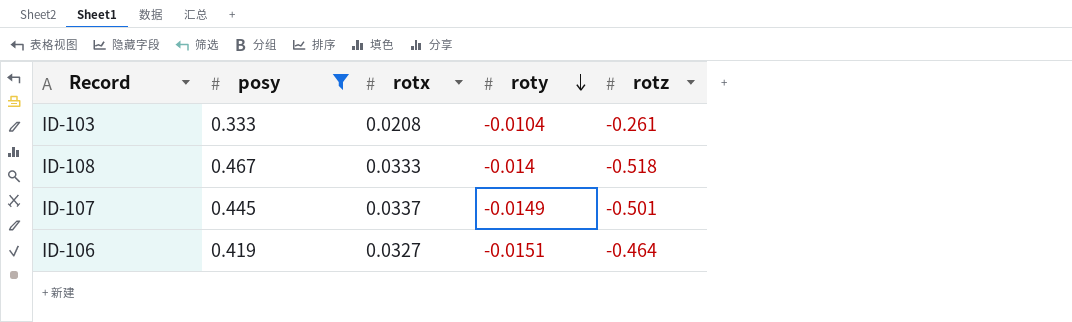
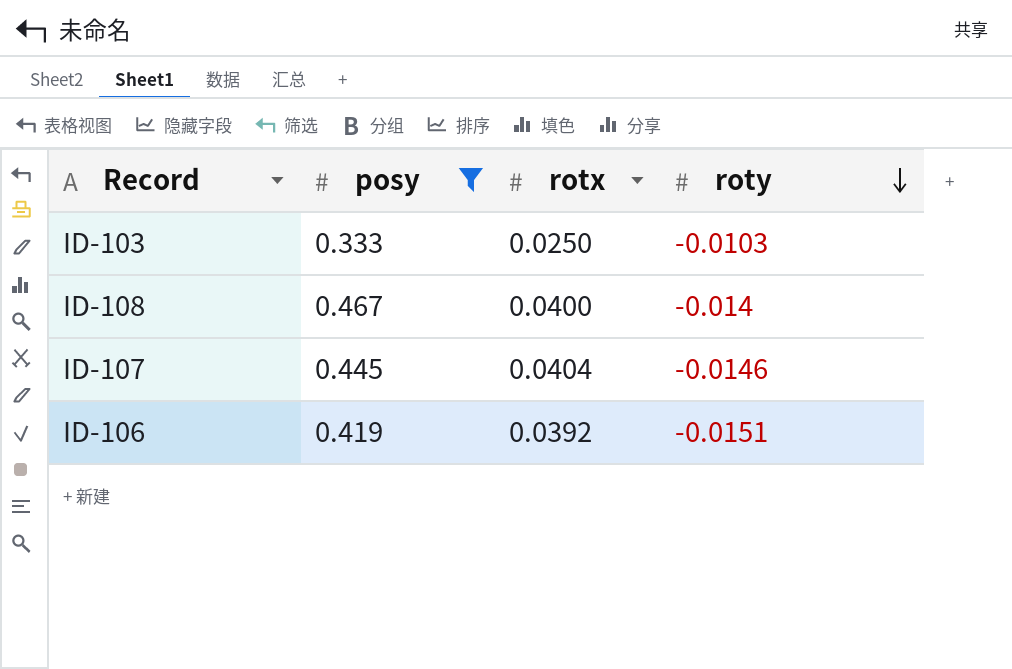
column rotz | position: 5 -> none
ID-103 | rotx: 0.0208 -> 0.0250
ID-103 | roty: -0.0104 -> -0.0103
ID-108 | rotx: 0.0333 -> 0.0400
ID-107 | rotx: 0.0337 -> 0.0404
ID-107 | roty: -0.0149 -> -0.0146
ID-106 | rotx: 0.0327 -> 0.0392

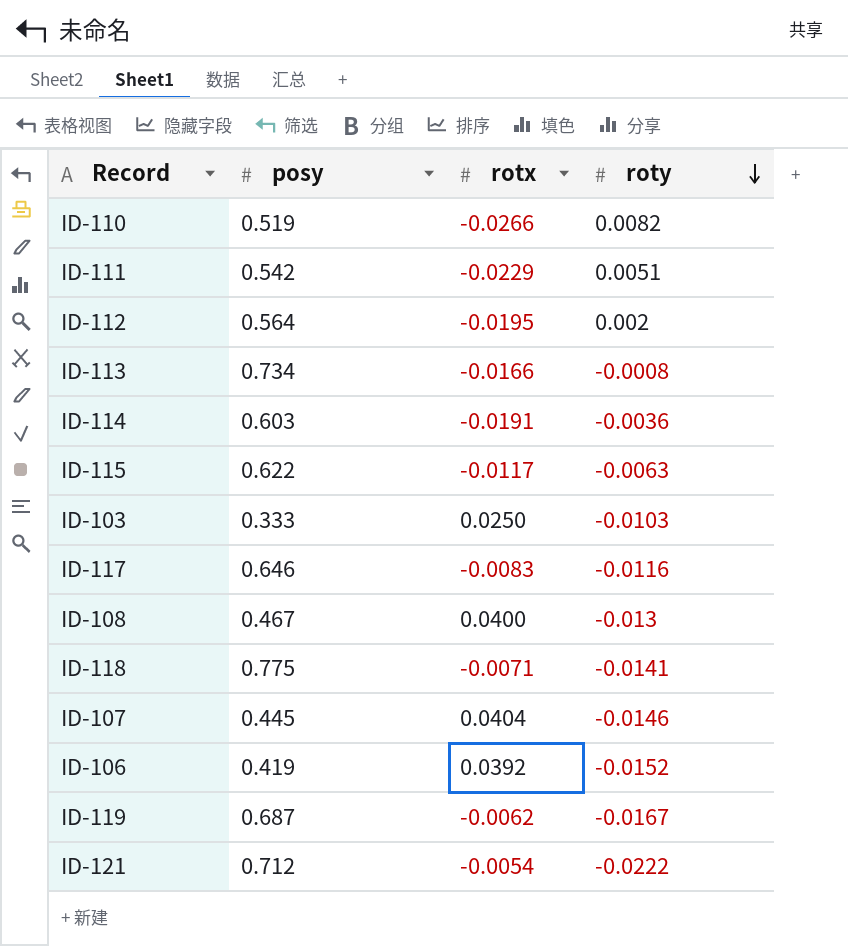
filter: posy <= 0.467 -> none
ID-108 | roty: -0.014 -> -0.013
ID-106 | roty: -0.0151 -> -0.0152

